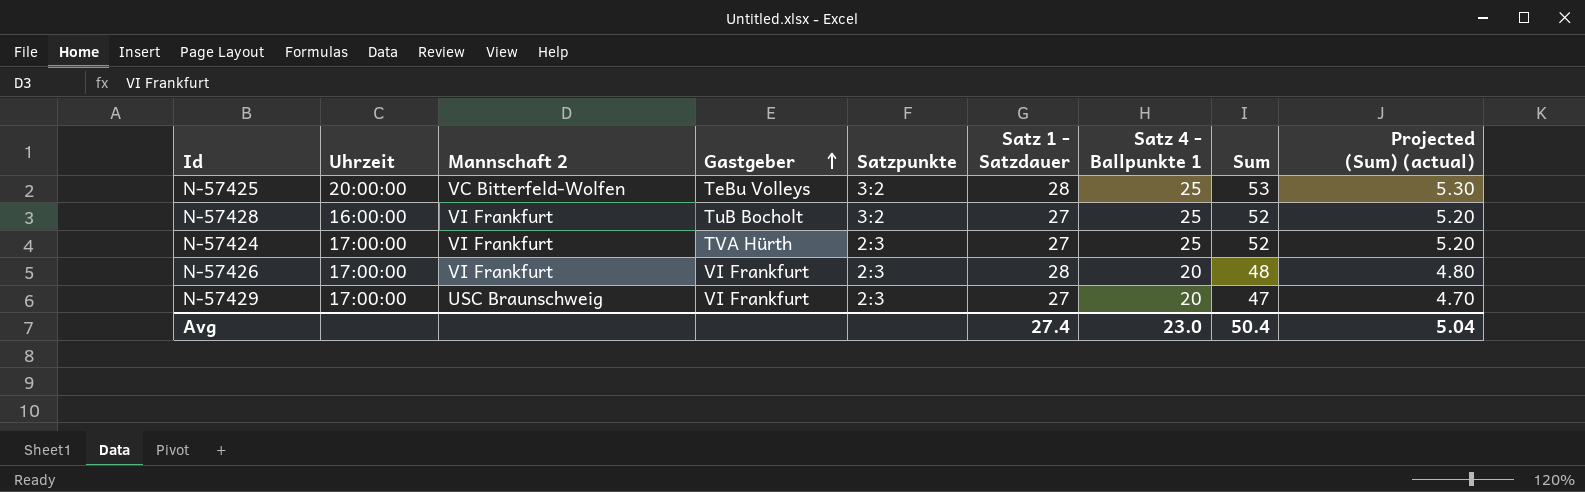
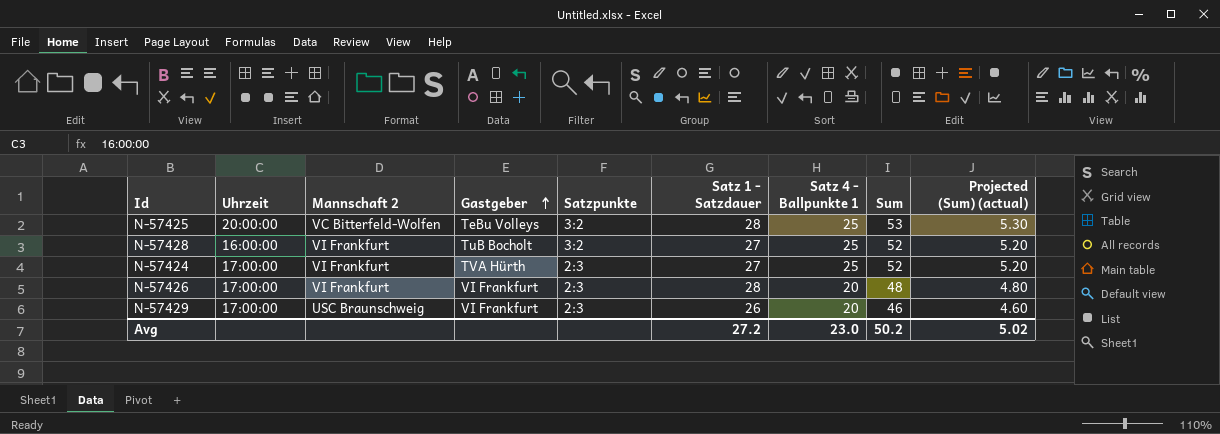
N-57429 | Satz 1 - Satzdauer: 27 -> 26
N-57429 | Sum: 47 -> 46
N-57429 | Projected (Sum) (actual): 4.70 -> 4.60
Avg | Satz 1 - Satzdauer: 27.4 -> 27.2
Avg | Sum: 50.4 -> 50.2
Avg | Projected (Sum) (actual): 5.04 -> 5.02

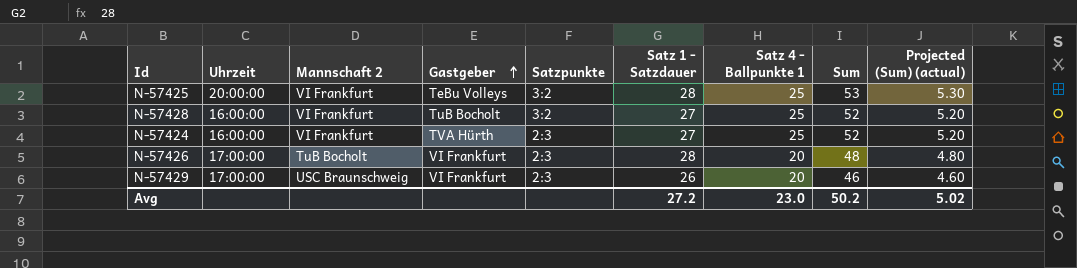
N-57425 | Mannschaft 2: VC Bitterfeld-Wolfen -> VI Frankfurt
N-57424 | Uhrzeit: 17:00:00 -> 16:00:00
N-57426 | Mannschaft 2: VI Frankfurt -> TuB Bocholt

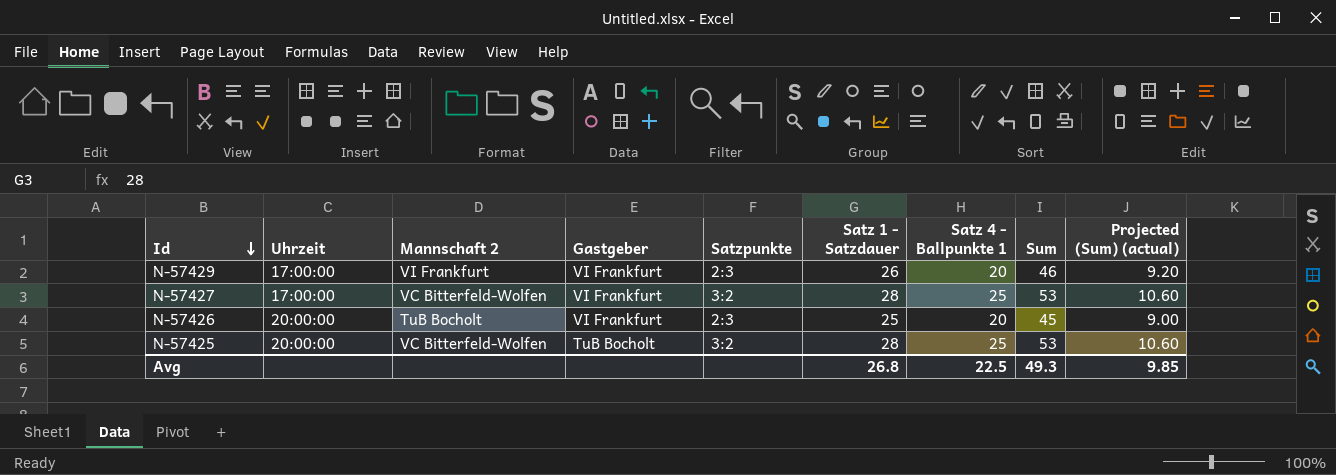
row order: Gastgeber ascending -> Id descending
column Projected (Sum) (actual) | formula: [Sum] * 0.1 -> [Sum] * 0.2
row N-57428: 16:00:00 | VI Frankfurt | TuB Bocholt | 3:2 | 27 | 25 | 52 | 5.20 -> none
row N-57424: 16:00:00 | VI Frankfurt | TVA Hürth | 2:3 | 27 | 25 | 52 | 5.20 -> none
N-57429 | Mannschaft 2: USC Braunschweig -> VI Frankfurt
row N-57427: none -> 17:00:00 | VC Bitterfeld-Wolfen | VI Frankfurt | 3:2 | 28 | 25 | 53 | 10.60
N-57426 | Uhrzeit: 17:00:00 -> 20:00:00
N-57426 | Satz 1 - Satzdauer: 28 -> 25
N-57426 | Sum: 48 -> 45
N-57425 | Mannschaft 2: VI Frankfurt -> VC Bitterfeld-Wolfen
N-57425 | Gastgeber: TeBu Volleys -> TuB Bocholt
Avg | Satz 1 - Satzdauer: 27.2 -> 26.8
Avg | Satz 4 - Ballpunkte 1: 23.0 -> 22.5
Avg | Sum: 50.2 -> 49.3
Avg | Projected (Sum) (actual): 5.02 -> 9.85

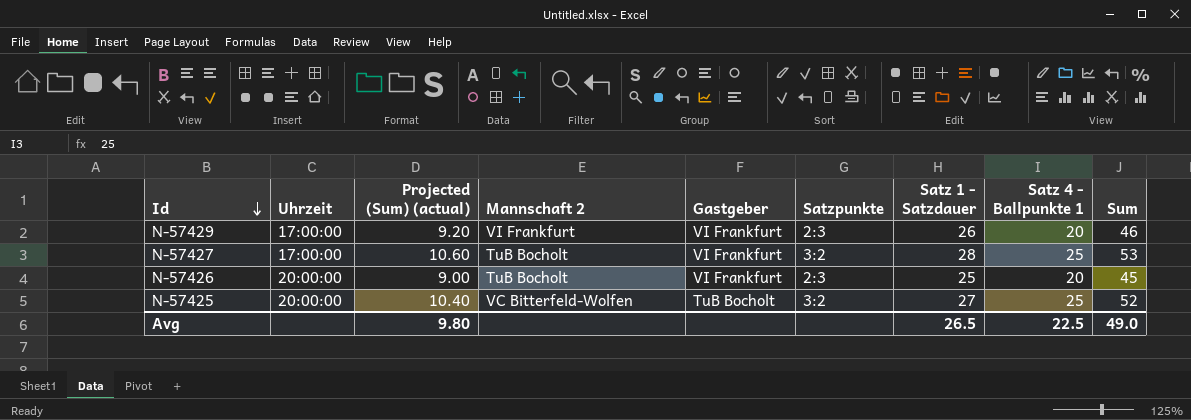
column Projected (Sum) (actual) | position: 9 -> 3
N-57427 | Mannschaft 2: VC Bitterfeld-Wolfen -> TuB Bocholt
N-57425 | Projected (Sum) (actual): 10.60 -> 10.40
N-57425 | Satz 1 - Satzdauer: 28 -> 27
N-57425 | Sum: 53 -> 52
Avg | Projected (Sum) (actual): 9.85 -> 9.80
Avg | Satz 1 - Satzdauer: 26.8 -> 26.5
Avg | Sum: 49.3 -> 49.0

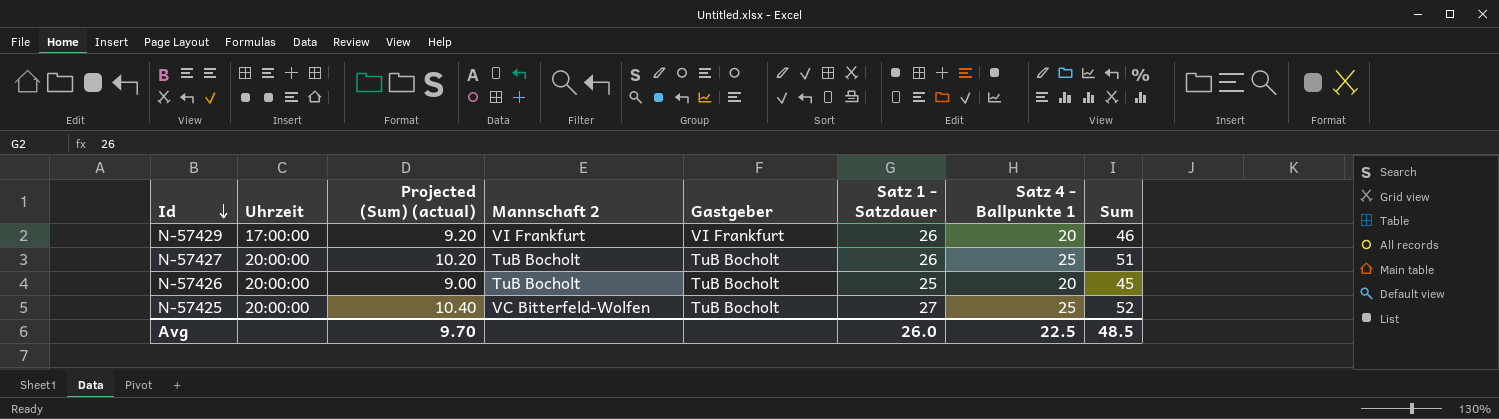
column Satzpunkte | position: 6 -> none
N-57427 | Uhrzeit: 17:00:00 -> 20:00:00
N-57427 | Projected (Sum) (actual): 10.60 -> 10.20
N-57427 | Gastgeber: VI Frankfurt -> TuB Bocholt
N-57427 | Satz 1 - Satzdauer: 28 -> 26
N-57427 | Sum: 53 -> 51
N-57426 | Gastgeber: VI Frankfurt -> TuB Bocholt
Avg | Projected (Sum) (actual): 9.80 -> 9.70
Avg | Satz 1 - Satzdauer: 26.5 -> 26.0
Avg | Sum: 49.0 -> 48.5

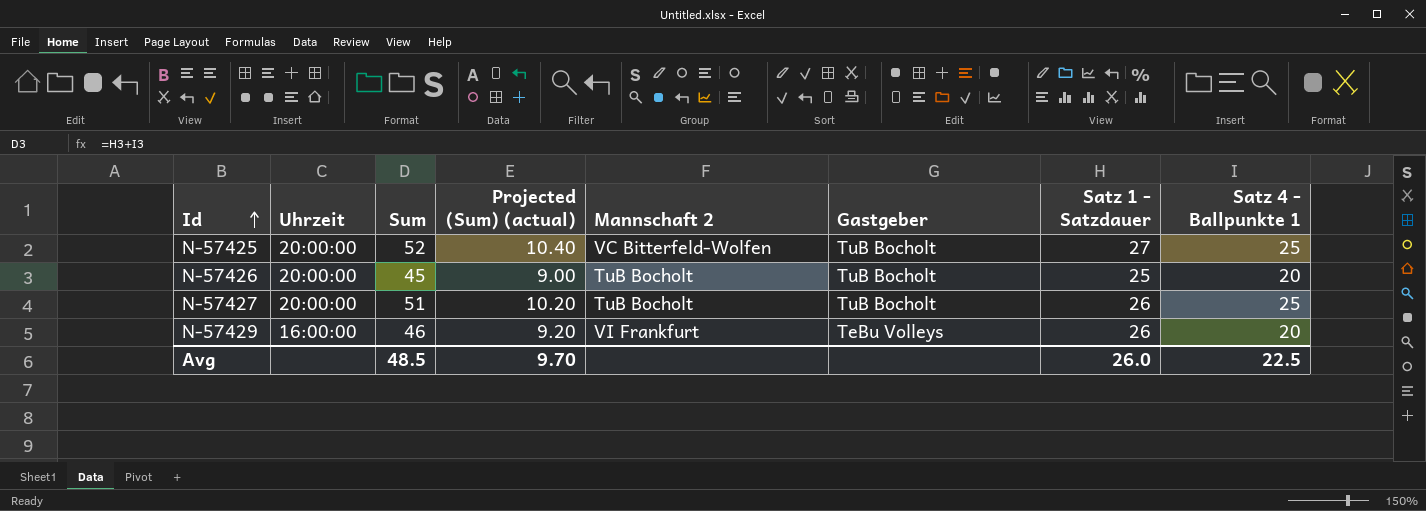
row order: Id descending -> Id ascending
column Sum | position: 8 -> 3
N-57429 | Uhrzeit: 17:00:00 -> 16:00:00
N-57429 | Gastgeber: VI Frankfurt -> TeBu Volleys

